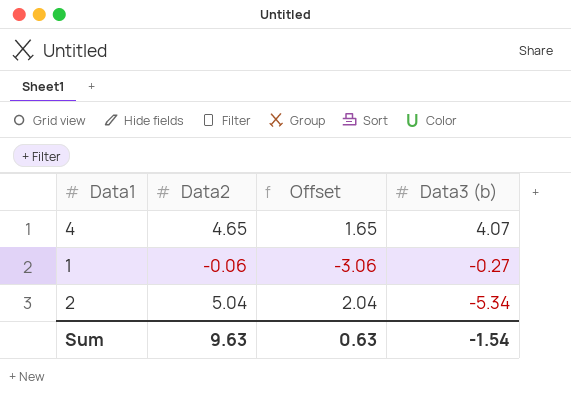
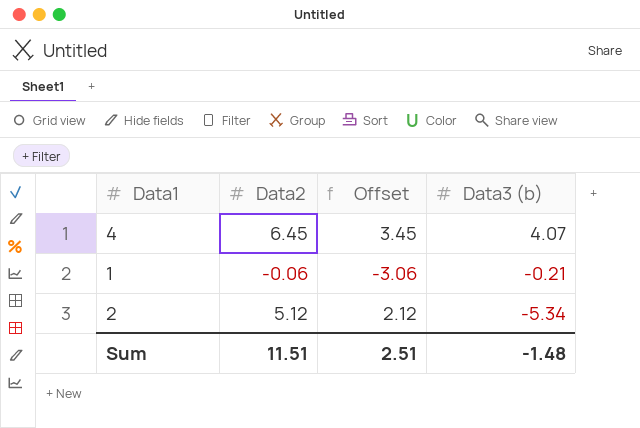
4 | Data2: 4.65 -> 6.45
4 | Offset: 1.65 -> 3.45
1 | Data3 (b): -0.27 -> -0.21
2 | Data2: 5.04 -> 5.12
2 | Offset: 2.04 -> 2.12
Sum | Data2: 9.63 -> 11.51
Sum | Offset: 0.63 -> 2.51
Sum | Data3 (b): -1.54 -> -1.48

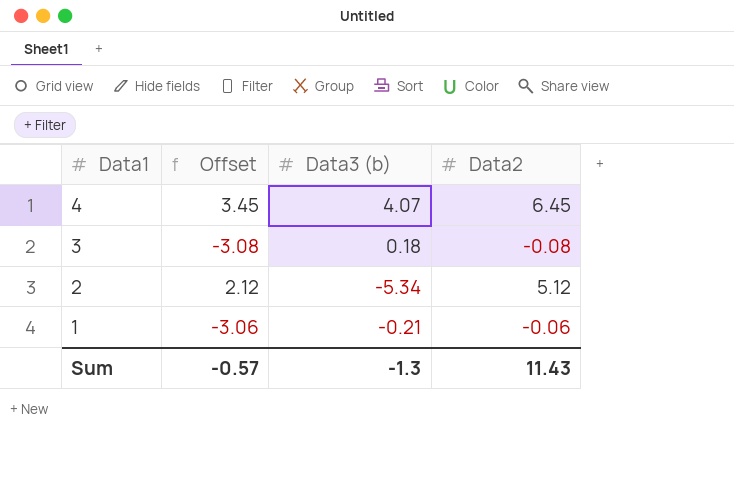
row order: Data3 (b) descending -> Data1 descending
column Data2 | position: 2 -> 4
row 3: none -> -3.08 | 0.18 | -0.08
Sum | Offset: 2.51 -> -0.57
Sum | Data3 (b): -1.48 -> -1.3
Sum | Data2: 11.51 -> 11.43

